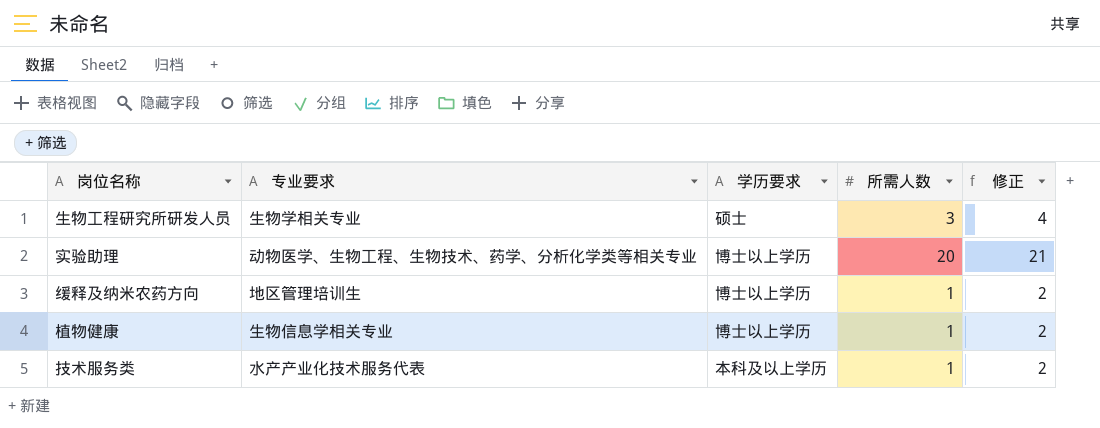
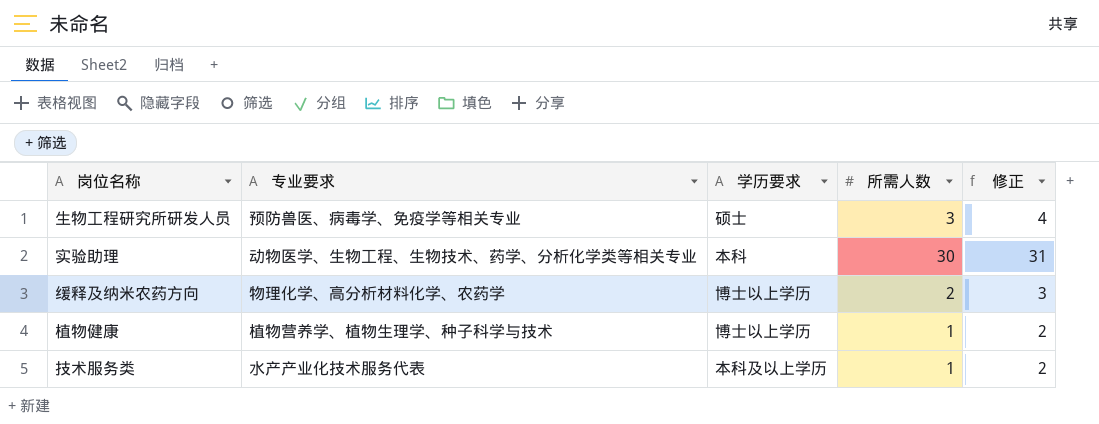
生物工程研究所研发人员 | 专业要求: 生物学相关专业 -> 预防兽医、病毒学、免疫学等相关专业
实验助理 | 学历要求: 博士以上学历 -> 本科
实验助理 | 所需人数: 20 -> 30
实验助理 | 修正: 21 -> 31
缓释及纳米农药方向 | 专业要求: 地区管理培训生 -> 物理化学、高分析材料化学、农药学
缓释及纳米农药方向 | 所需人数: 1 -> 2
缓释及纳米农药方向 | 修正: 2 -> 3
植物健康 | 专业要求: 生物信息学相关专业 -> 植物营养学、植物生理学、种子科学与技术

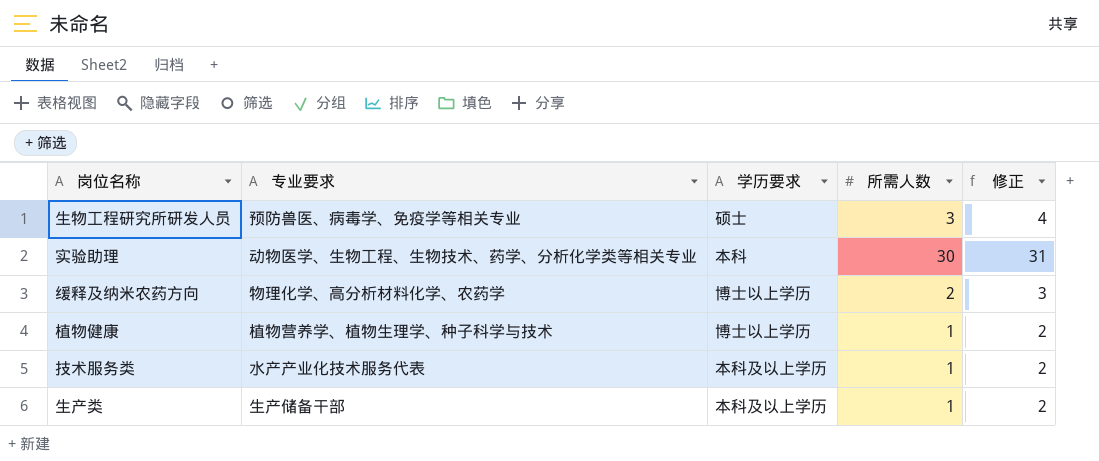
row 生产类: none -> 生产储备干部 | 本科及以上学历 | 1 | 2

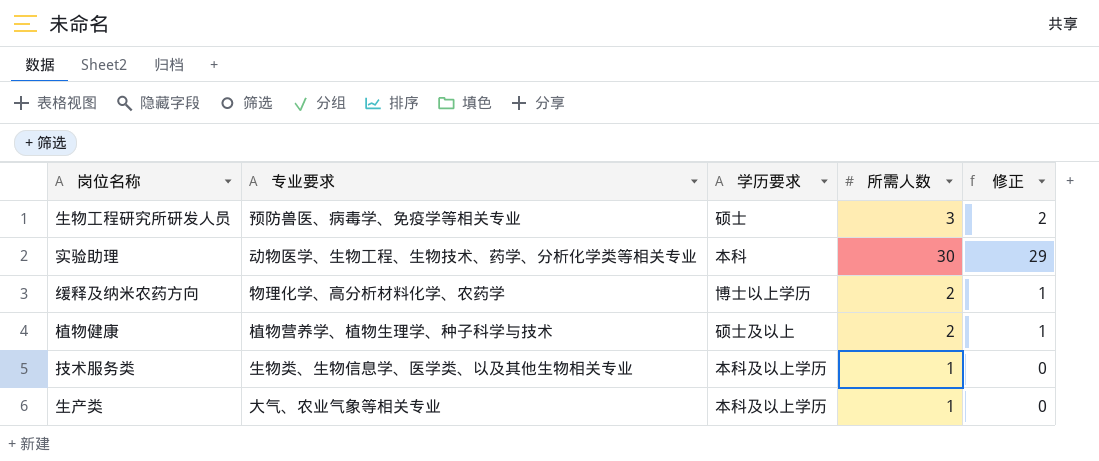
column 修正 | formula: [所需人数] + 1 -> [所需人数] - 1
植物健康 | 学历要求: 博士以上学历 -> 硕士及以上
植物健康 | 所需人数: 1 -> 2
技术服务类 | 专业要求: 水产产业化技术服务代表 -> 生物类、生物信息学、医学类、以及其他生物相关专业
生产类 | 专业要求: 生产储备干部 -> 大气、农业气象等相关专业

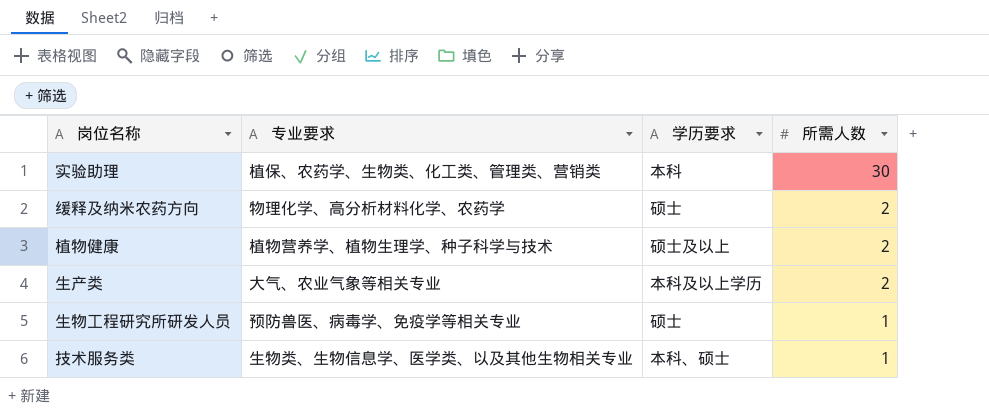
row order: none -> 所需人数 descending
column 修正 | formula: [所需人数] - 1 -> none
实验助理 | 专业要求: 动物医学、生物工程、生物技术、药学、分析化学类等相关专业 -> 植保、农药学、生物类、化工类、管理类、营销类
缓释及纳米农药方向 | 学历要求: 博士以上学历 -> 硕士
生产类 | 所需人数: 1 -> 2
生物工程研究所研发人员 | 所需人数: 3 -> 1
技术服务类 | 学历要求: 本科及以上学历 -> 本科、硕士

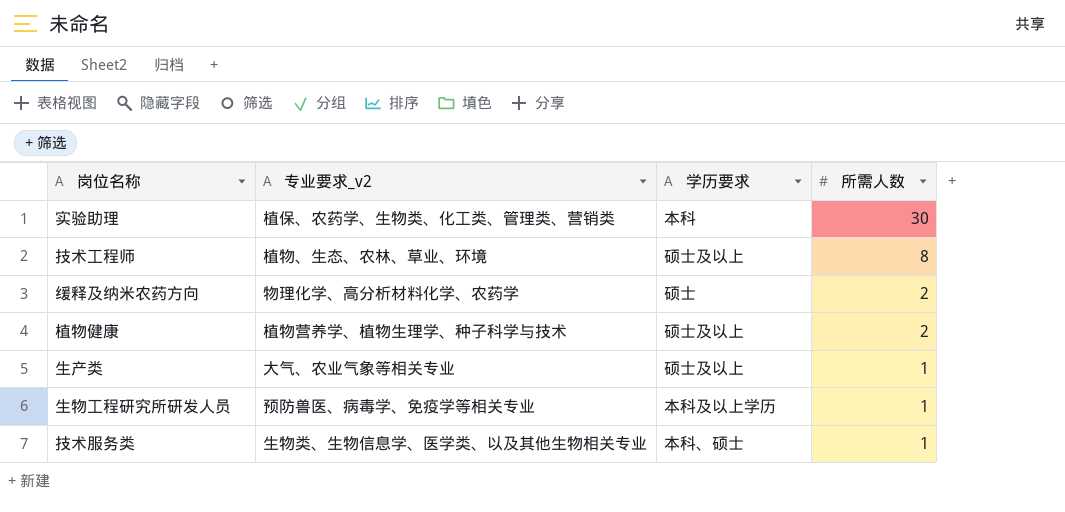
column name: 专业要求 -> 专业要求_v2
row 技术工程师: none -> 植物、生态、农林、草业、环境 | 硕士及以上 | 8
生产类 | 学历要求: 本科及以上学历 -> 硕士及以上
生产类 | 所需人数: 2 -> 1
生物工程研究所研发人员 | 学历要求: 硕士 -> 本科及以上学历

